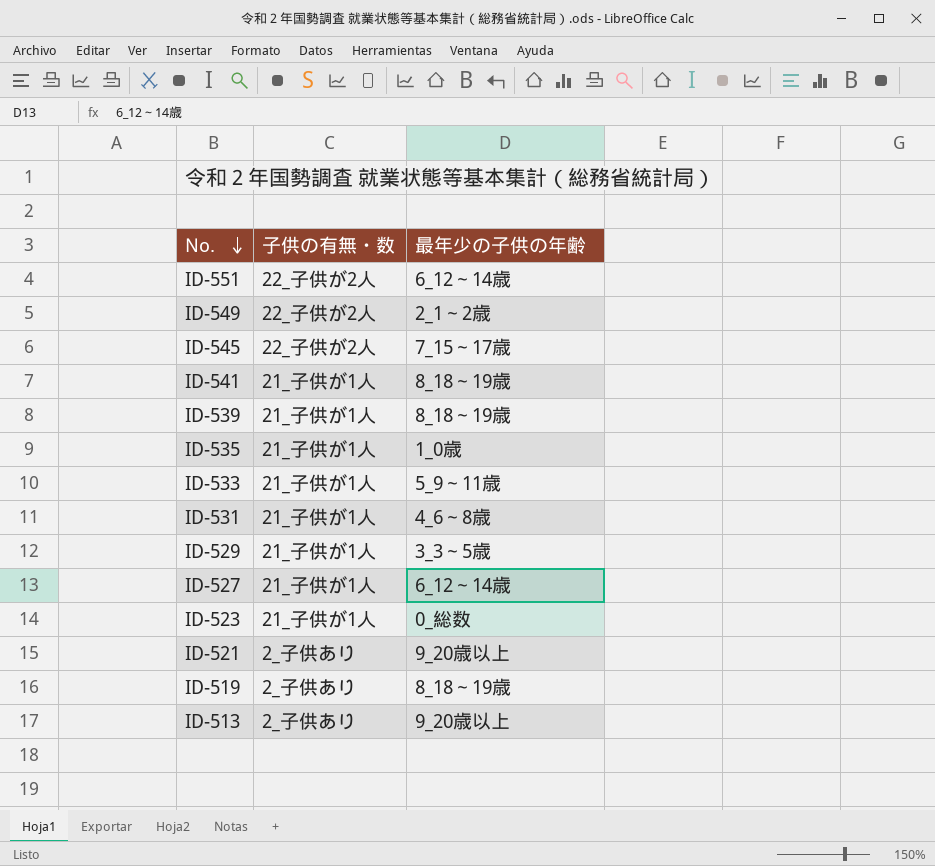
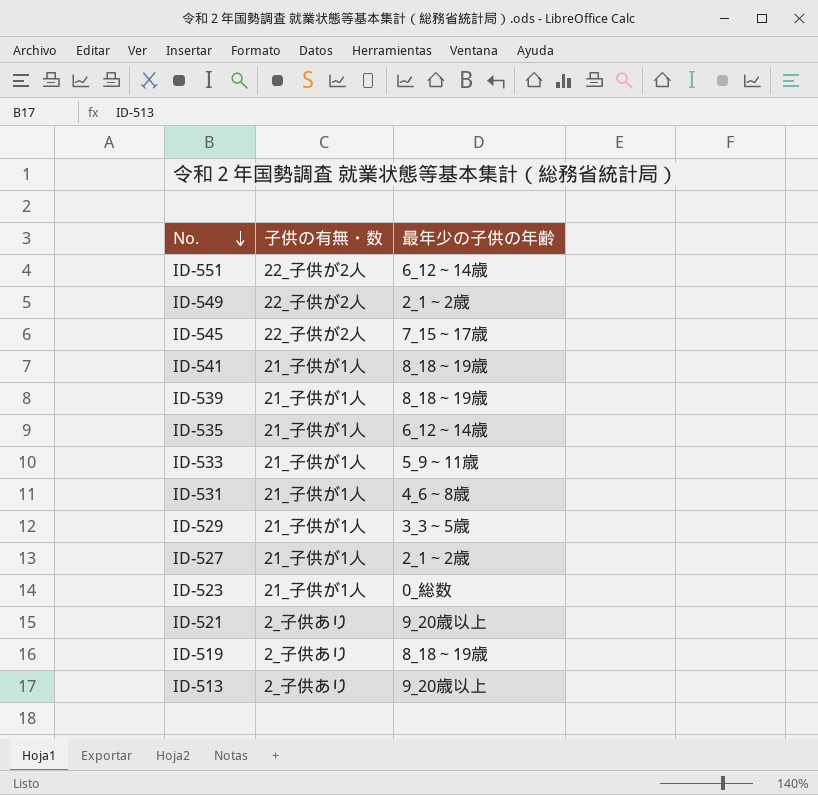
ID-535 | 最年少の子供の年齢: 1_0歳 -> 6_12～14歳
ID-527 | 最年少の子供の年齢: 6_12～14歳 -> 2_1～2歳

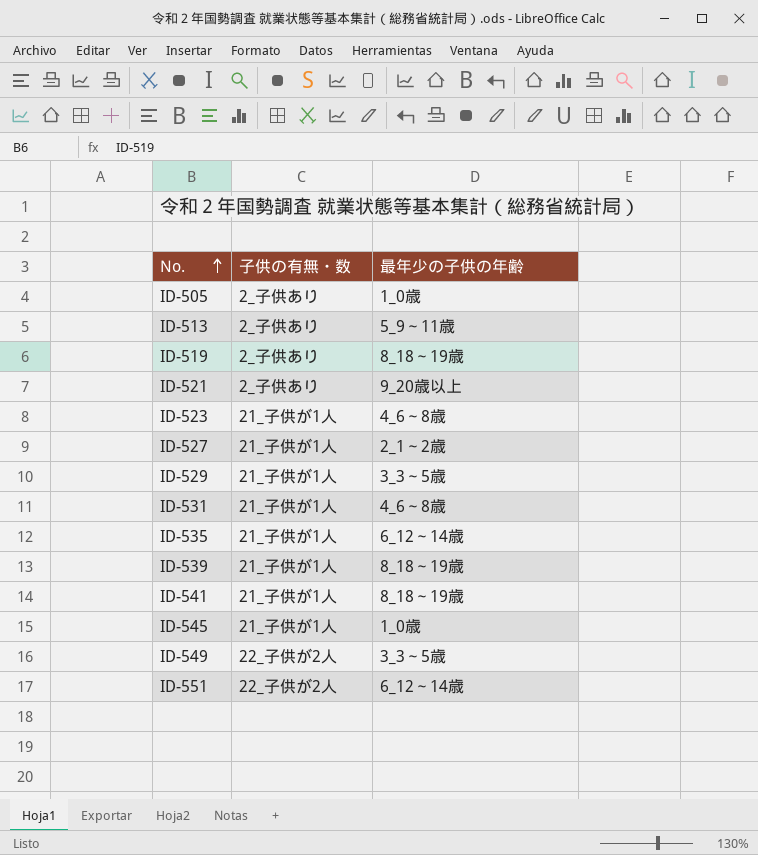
row order: No. descending -> No. ascending
row ID-533: 21_子供が1人 | 5_9～11歳 -> none
row ID-505: none -> 2_子供あり | 1_0歳
ID-513 | 最年少の子供の年齢: 9_20歳以上 -> 5_9～11歳
ID-523 | 最年少の子供の年齢: 0_総数 -> 4_6～8歳
ID-545 | 子供の有無・数: 22_子供が2人 -> 21_子供が1人
ID-545 | 最年少の子供の年齢: 7_15～17歳 -> 1_0歳
ID-549 | 最年少の子供の年齢: 2_1～2歳 -> 3_3～5歳

